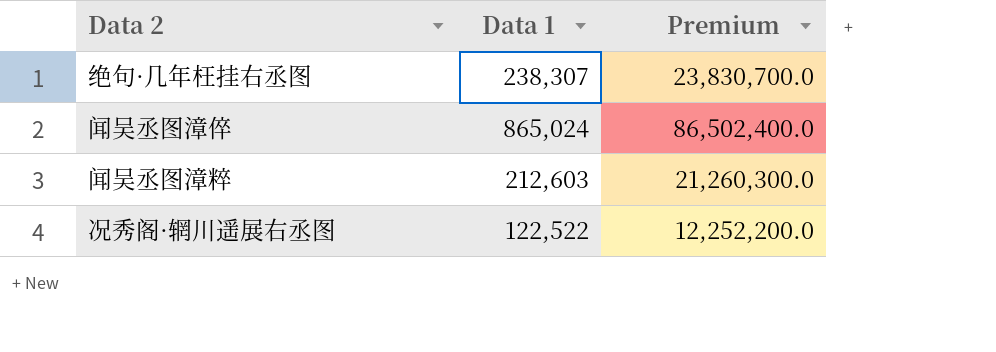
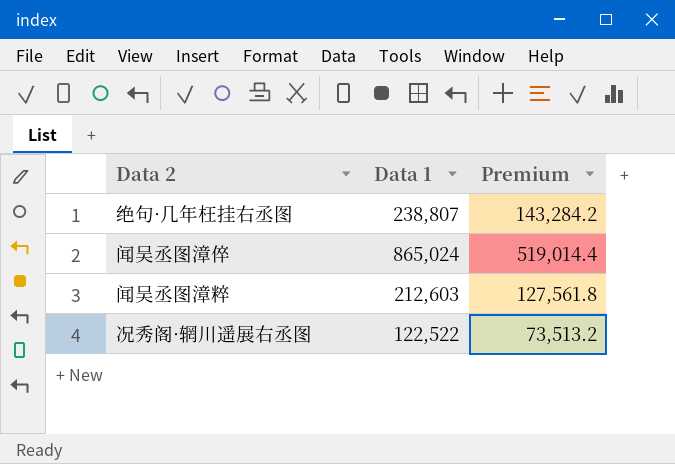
column Premium | formula: [Data 1] * 100 -> [Data 1] * 0.6
绝句·几年枉挂右丞图 | Data 1: 238,307 -> 238,807

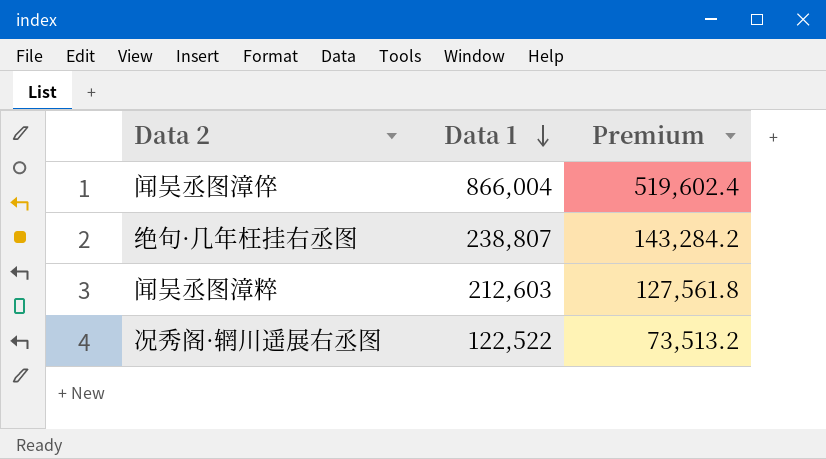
row order: none -> Data 1 descending
闻吴丞图漳倅 | Data 1: 865,024 -> 866,004
闻吴丞图漳倅 | Premium: 519,014.4 -> 519,602.4

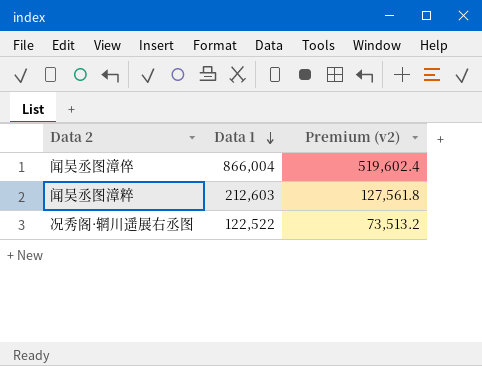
column name: Premium -> Premium (v2)
row 绝句·几年枉挂右丞图: 238,807 | 143,284.2 -> none

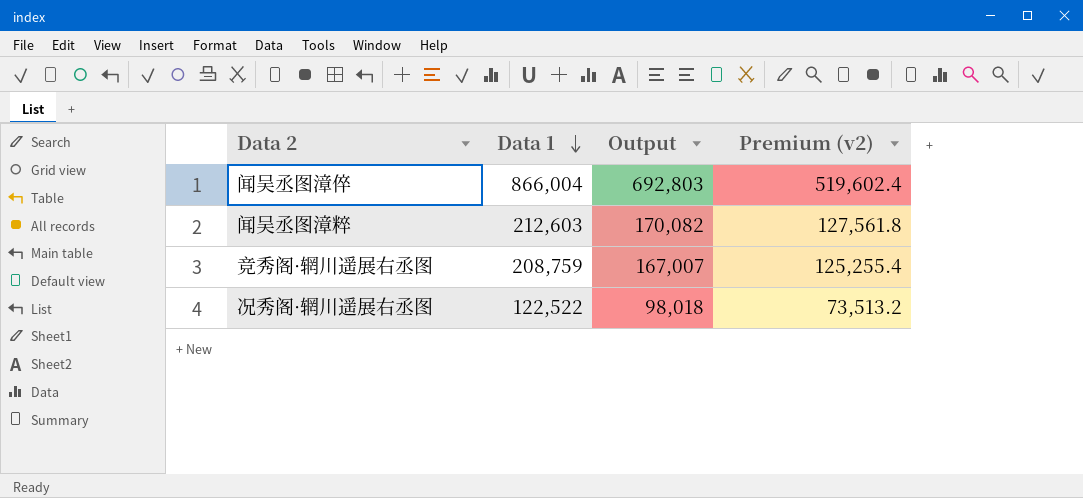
column Output | formula: none -> [Data 1] * 0.8
row 竞秀阁·辋川遥展右丞图: none -> 208,759 | 167,007 | 125,255.4

